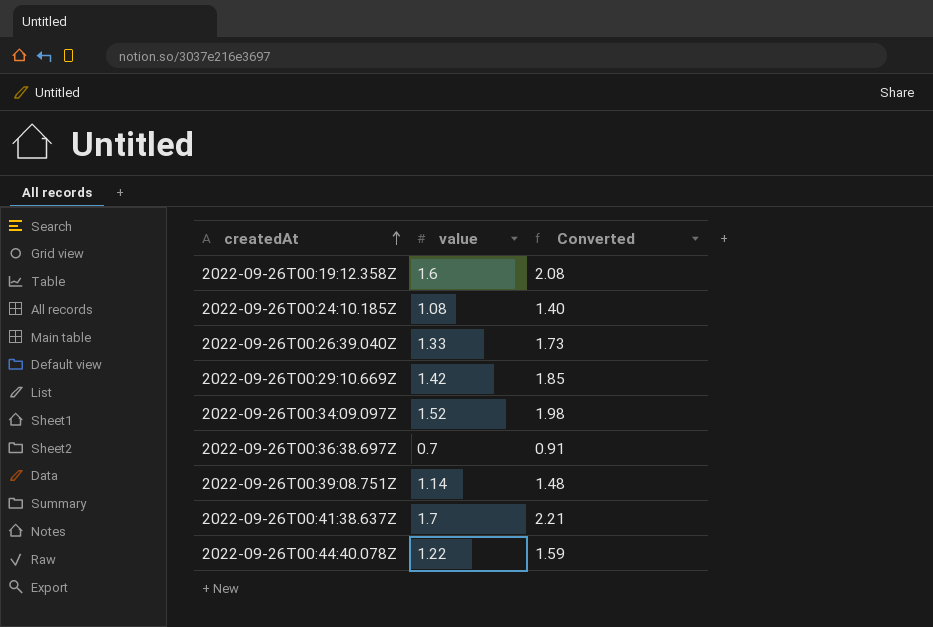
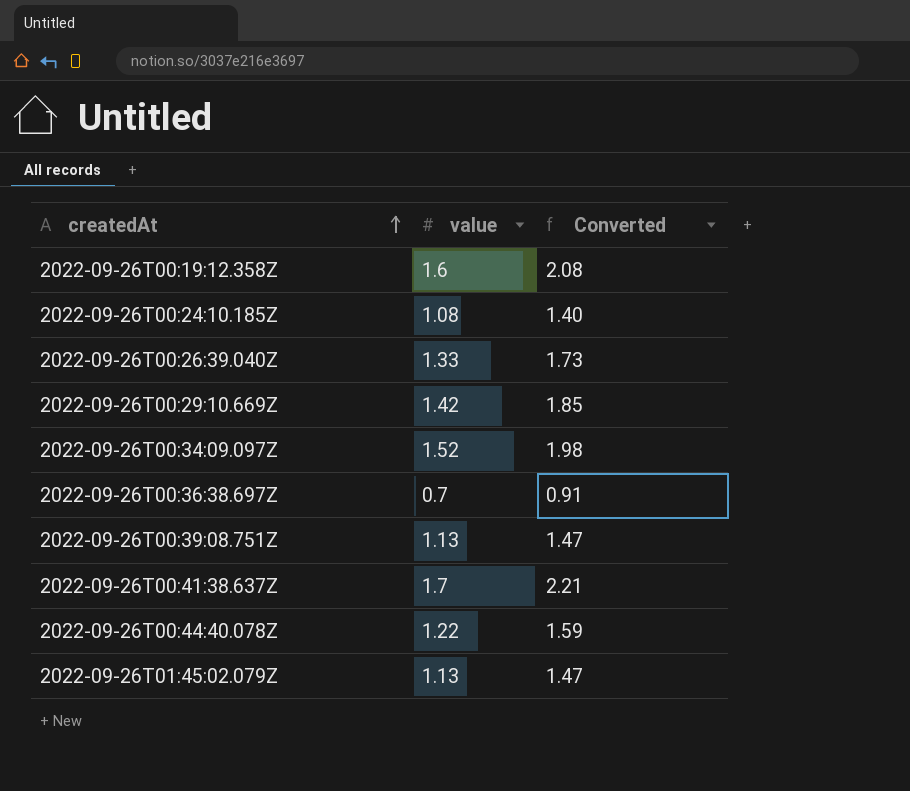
2022-09-26T00:39:08.751Z | value: 1.14 -> 1.13
2022-09-26T00:39:08.751Z | Converted: 1.48 -> 1.47
row 2022-09-26T01:45:02.079Z: none -> 1.13 | 1.47

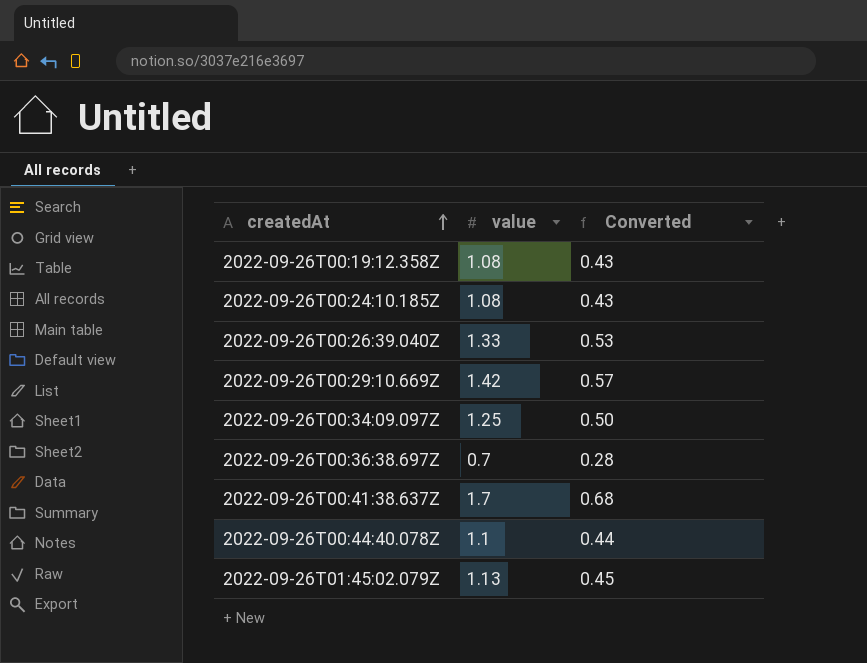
column Converted | formula: [value] * 1.3 -> [value] * 0.4
row 2022-09-26T00:39:08.751Z: 1.13 | 1.47 -> none
2022-09-26T00:19:12.358Z | value: 1.6 -> 1.08
2022-09-26T00:34:09.097Z | value: 1.52 -> 1.25
2022-09-26T00:44:40.078Z | value: 1.22 -> 1.1

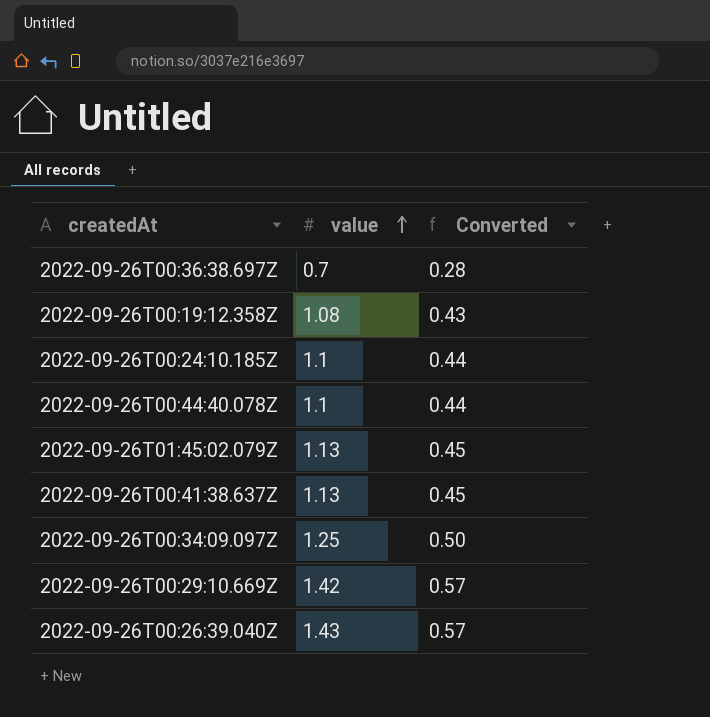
row order: createdAt ascending -> value ascending
2022-09-26T00:24:10.185Z | value: 1.08 -> 1.1
2022-09-26T00:24:10.185Z | Converted: 0.43 -> 0.44
2022-09-26T00:41:38.637Z | value: 1.7 -> 1.13
2022-09-26T00:41:38.637Z | Converted: 0.68 -> 0.45
2022-09-26T00:26:39.040Z | value: 1.33 -> 1.43
2022-09-26T00:26:39.040Z | Converted: 0.53 -> 0.57

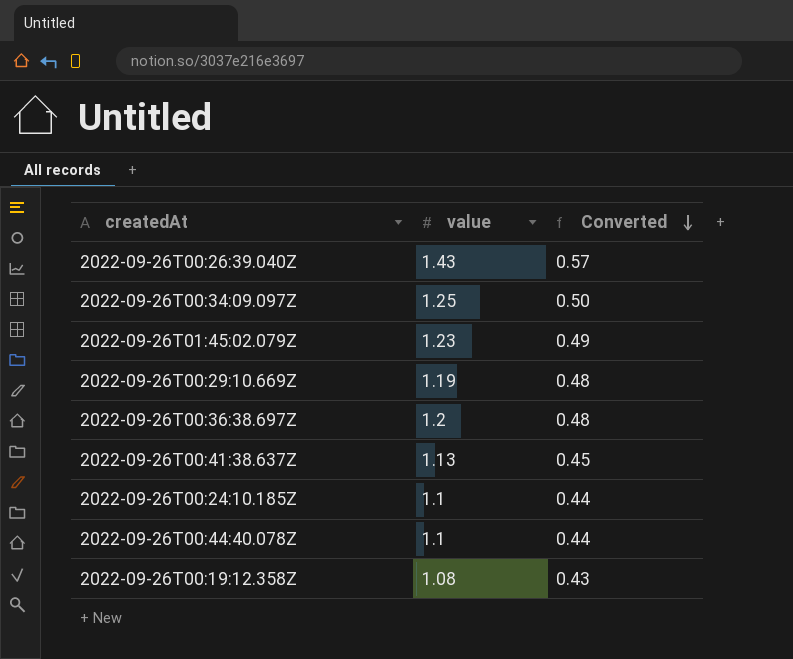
row order: value ascending -> Converted descending
2022-09-26T01:45:02.079Z | value: 1.13 -> 1.23
2022-09-26T01:45:02.079Z | Converted: 0.45 -> 0.49
2022-09-26T00:29:10.669Z | value: 1.42 -> 1.19
2022-09-26T00:29:10.669Z | Converted: 0.57 -> 0.48
2022-09-26T00:36:38.697Z | value: 0.7 -> 1.2
2022-09-26T00:36:38.697Z | Converted: 0.28 -> 0.48

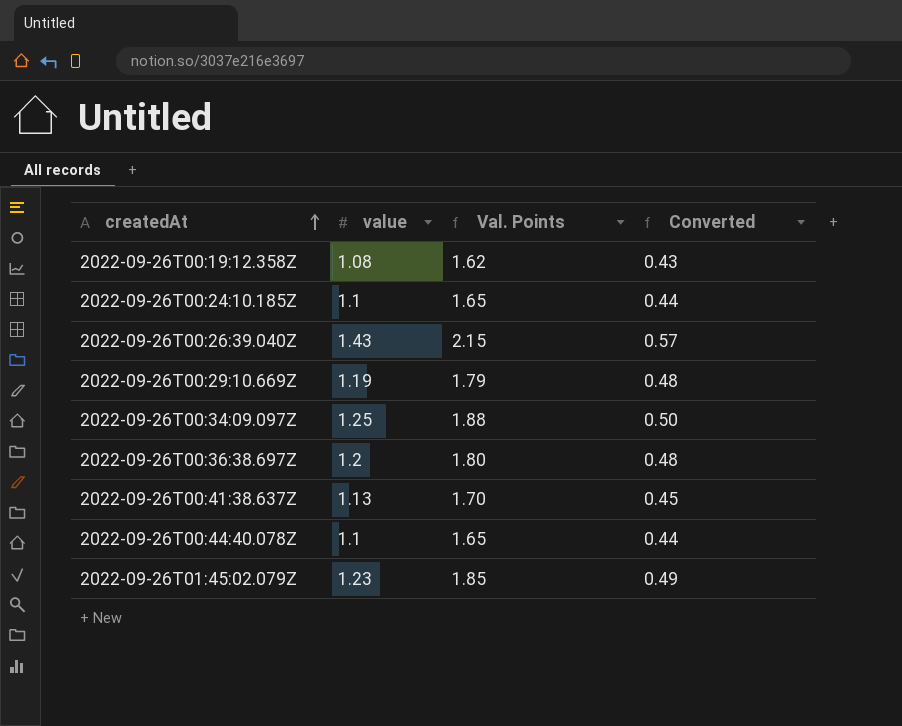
row order: Converted descending -> createdAt ascending
column Val. Points | formula: none -> [value] * 1.5

